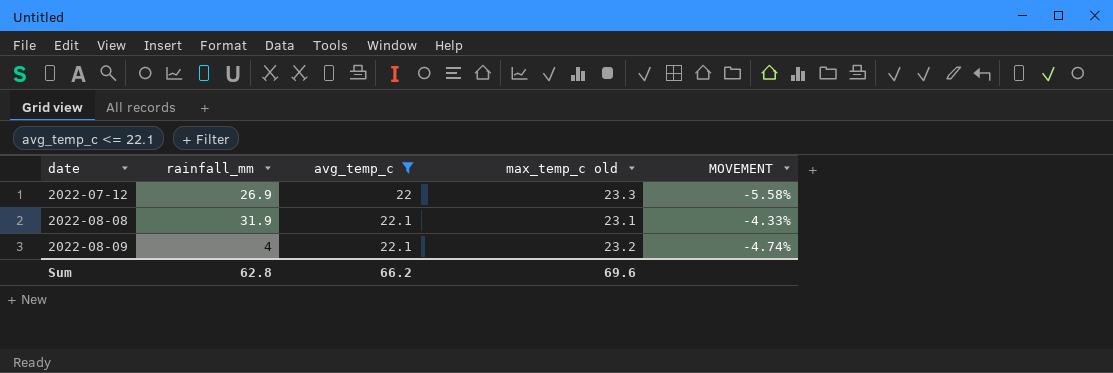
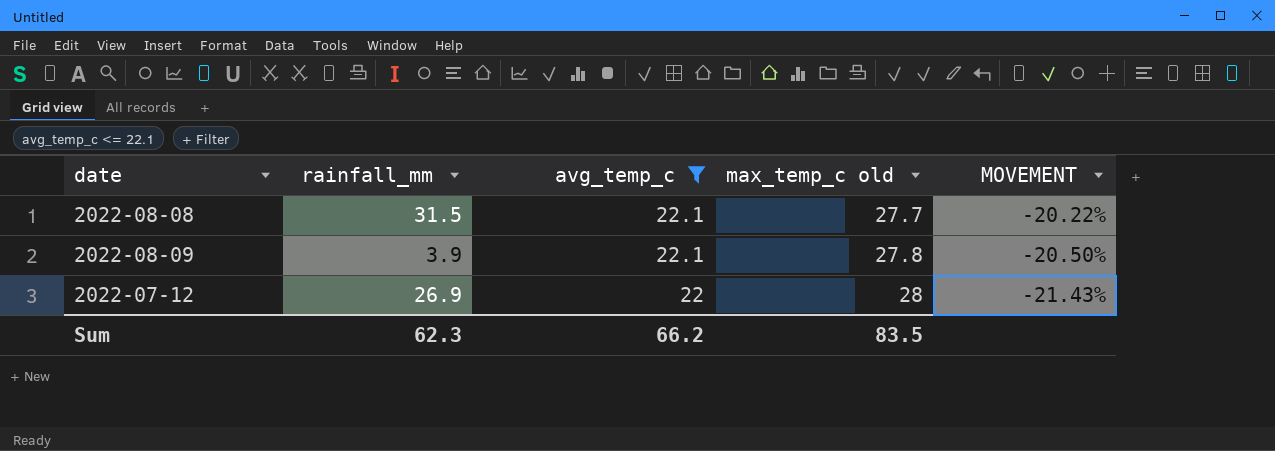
row order: date ascending -> avg_temp_c descending
2022-08-08 | rainfall_mm: 31.9 -> 31.5
2022-08-08 | max_temp_c old: 23.1 -> 27.7
2022-08-08 | MOVEMENT: -4.33% -> -20.22%
2022-08-09 | rainfall_mm: 4 -> 3.9
2022-08-09 | max_temp_c old: 23.2 -> 27.8
2022-08-09 | MOVEMENT: -4.74% -> -20.50%
2022-07-12 | max_temp_c old: 23.3 -> 28
2022-07-12 | MOVEMENT: -5.58% -> -21.43%
Sum | rainfall_mm: 62.8 -> 62.3
Sum | max_temp_c old: 69.6 -> 83.5

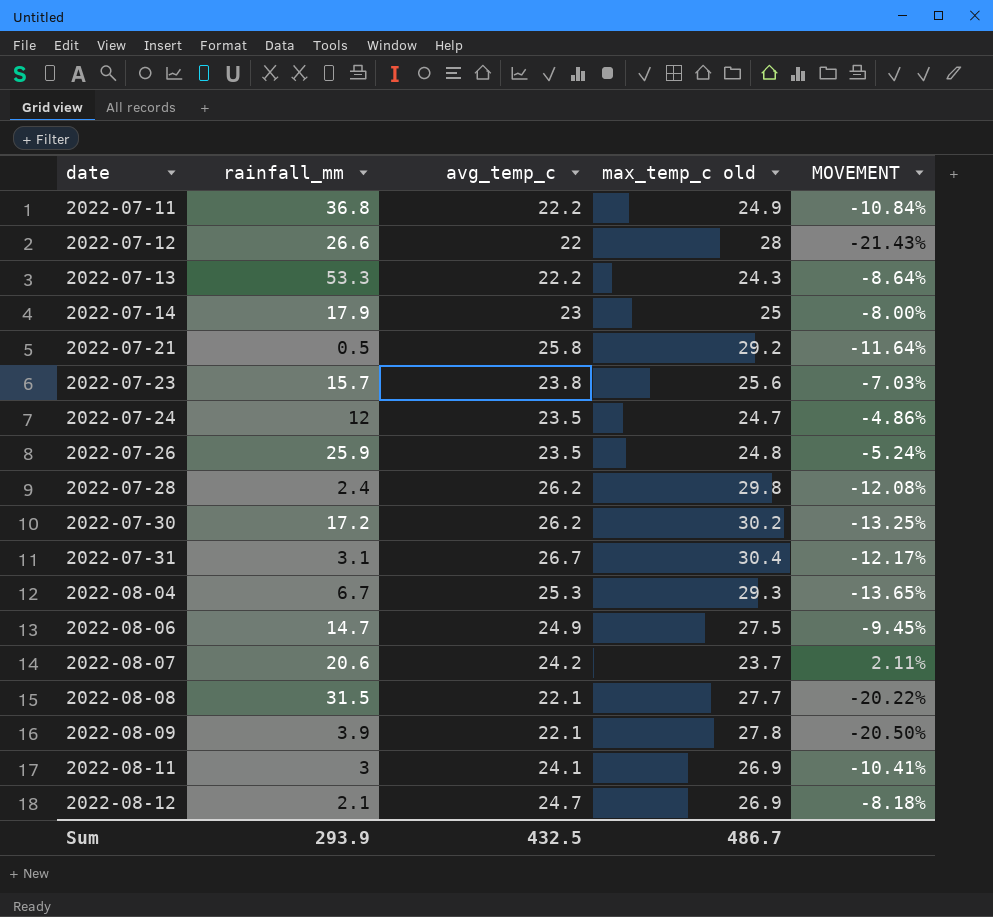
filter: avg_temp_c <= 22.1 -> none
row order: avg_temp_c descending -> date ascending
2022-07-12 | rainfall_mm: 26.9 -> 26.6
Sum | rainfall_mm: 62.3 -> 293.9
Sum | avg_temp_c: 66.2 -> 432.5
Sum | max_temp_c old: 83.5 -> 486.7

